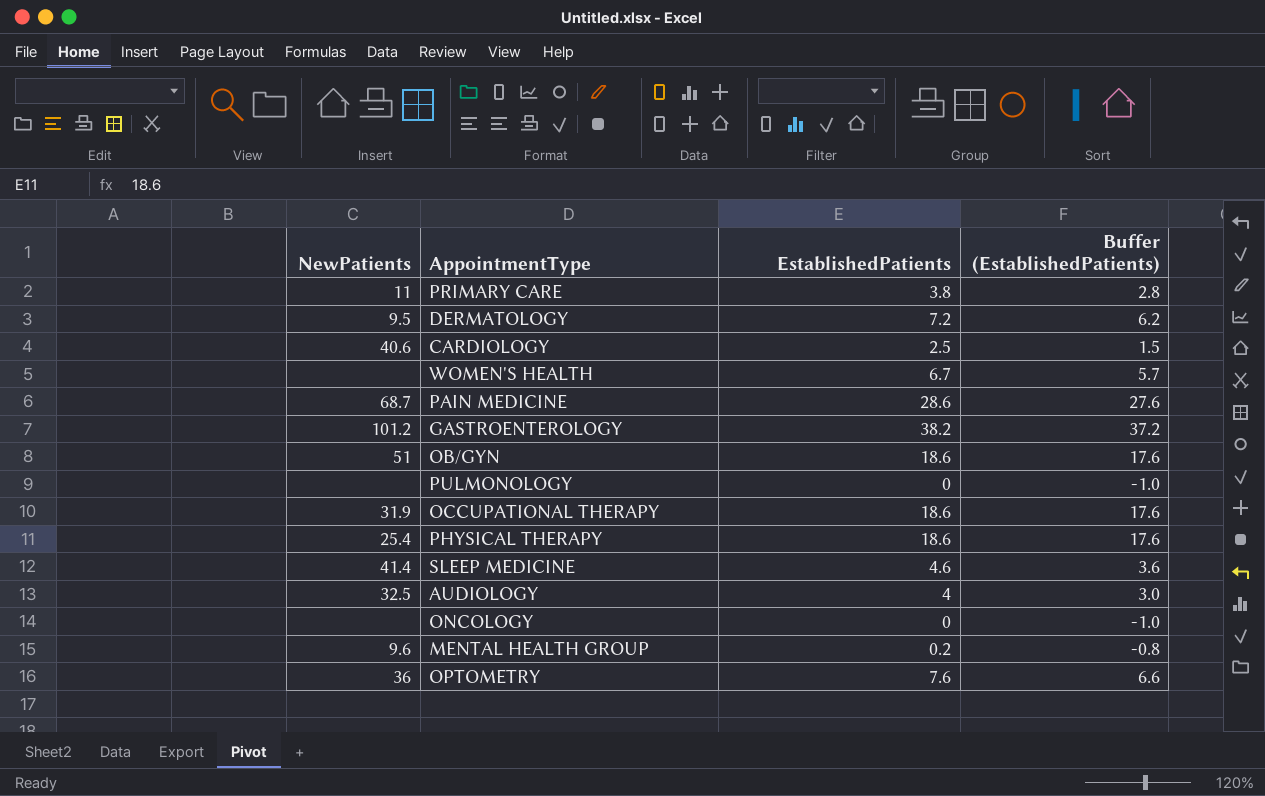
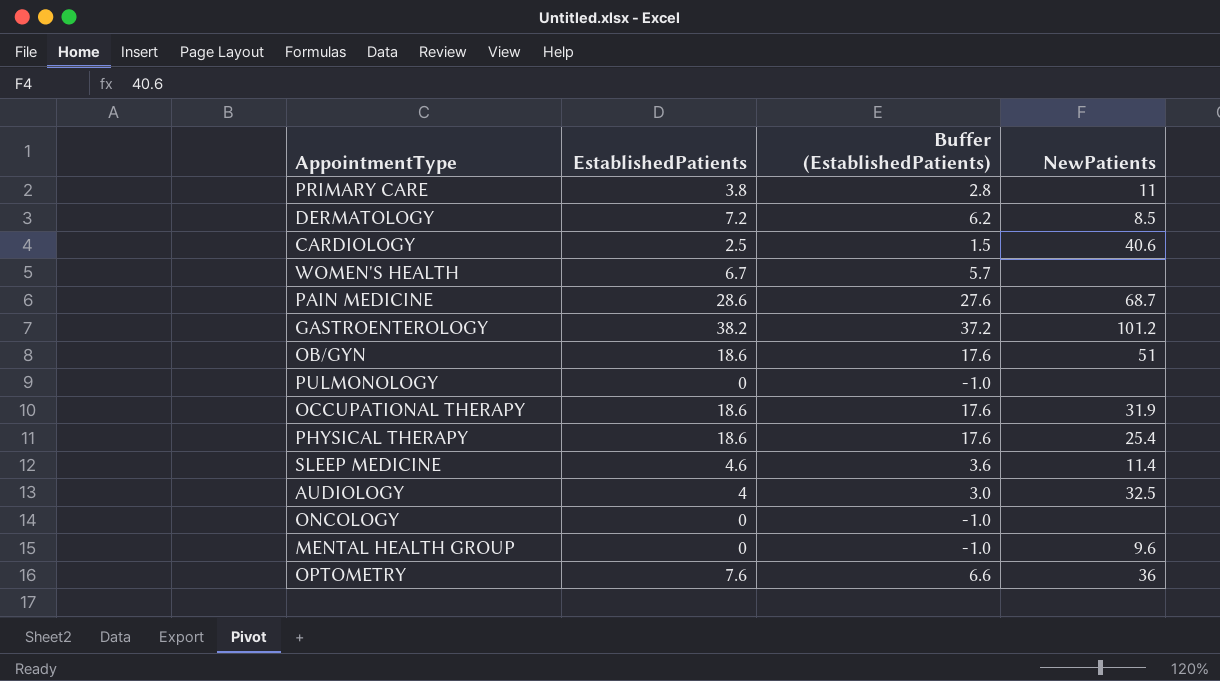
column NewPatients | position: 1 -> 4
DERMATOLOGY | NewPatients: 9.5 -> 8.5
SLEEP MEDICINE | NewPatients: 41.4 -> 11.4
MENTAL HEALTH GROUP | EstablishedPatients: 0.2 -> 0
MENTAL HEALTH GROUP | Buffer (EstablishedPatients): -0.8 -> -1.0

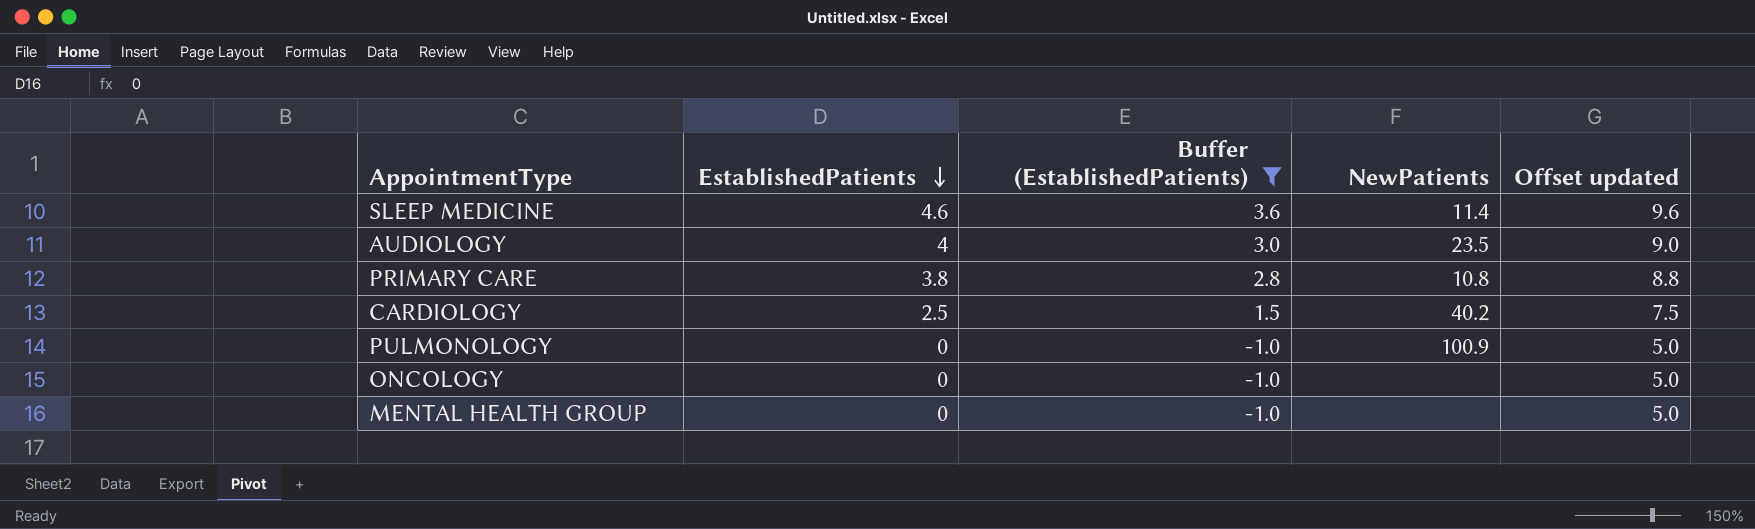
filter: none -> Buffer (EstablishedPatients) <= 3.6
row order: none -> EstablishedPatients descending
column Offset updated | formula: none -> [EstablishedPatients] + 5
AUDIOLOGY | NewPatients: 32.5 -> 23.5
PRIMARY CARE | NewPatients: 11 -> 10.8
CARDIOLOGY | NewPatients: 40.6 -> 40.2
PULMONOLOGY | NewPatients: none -> 100.9
MENTAL HEALTH GROUP | NewPatients: 9.6 -> none

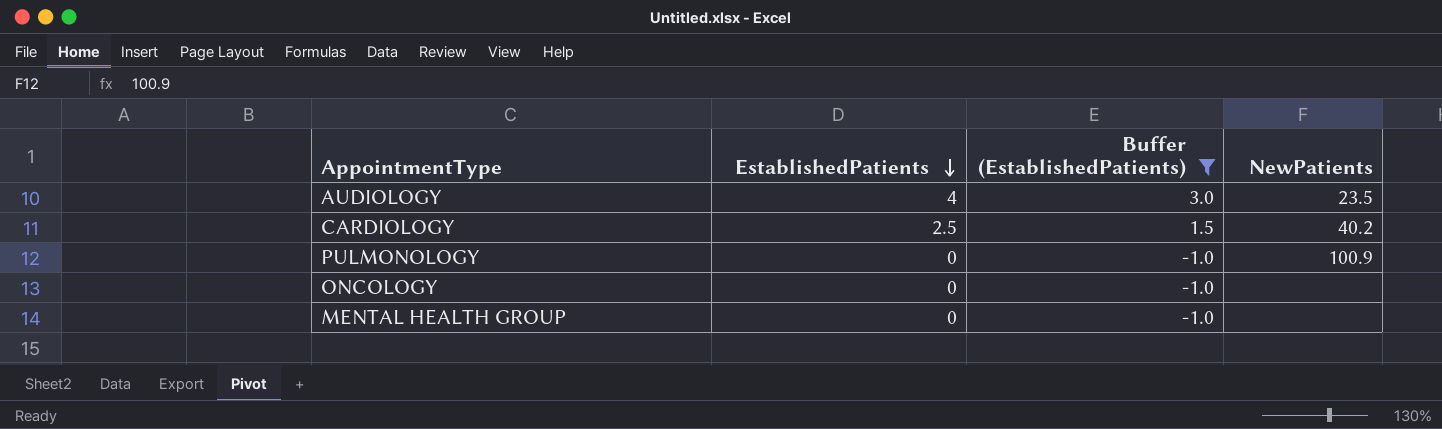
column Offset updated | formula: [EstablishedPatients] + 5 -> none
row SLEEP MEDICINE: 4.6 | 3.6 | 11.4 | 9.6 -> none
row PRIMARY CARE: 3.8 | 2.8 | 10.8 | 8.8 -> none

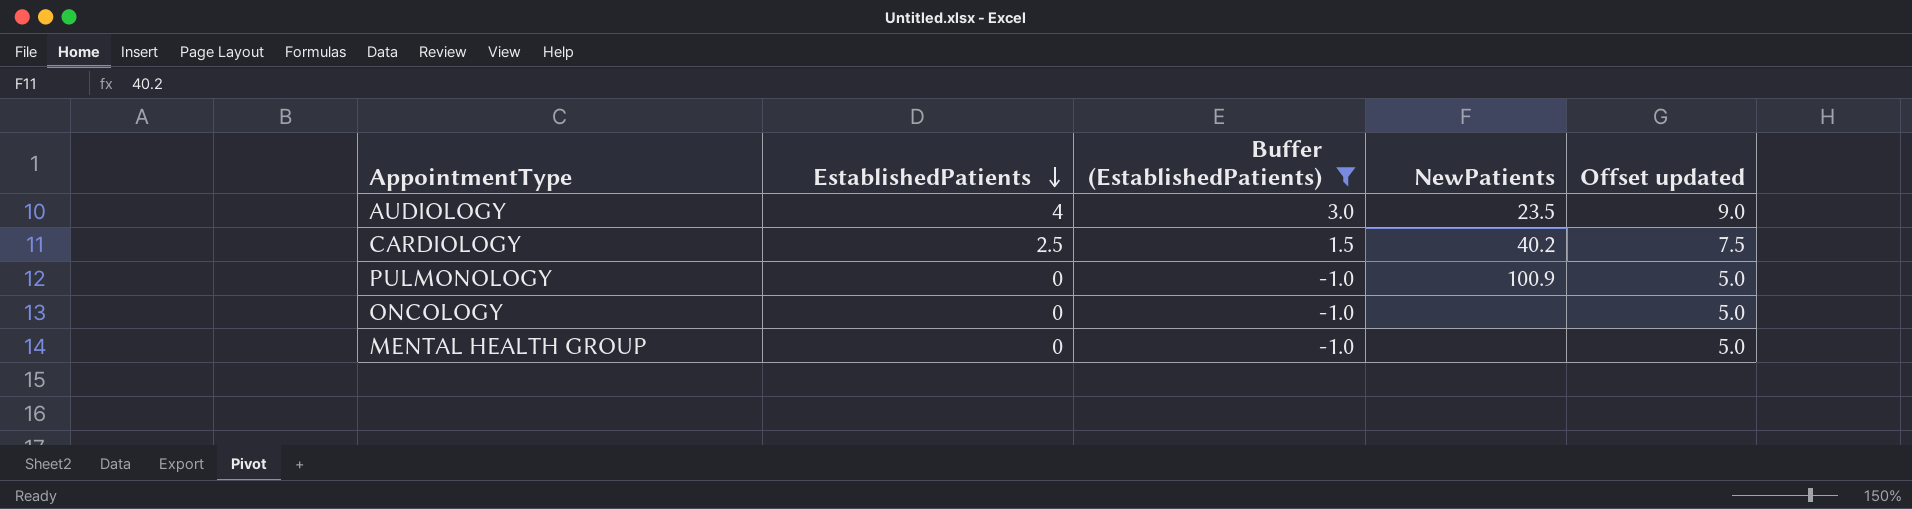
column Offset updated | formula: none -> [EstablishedPatients] + 5

